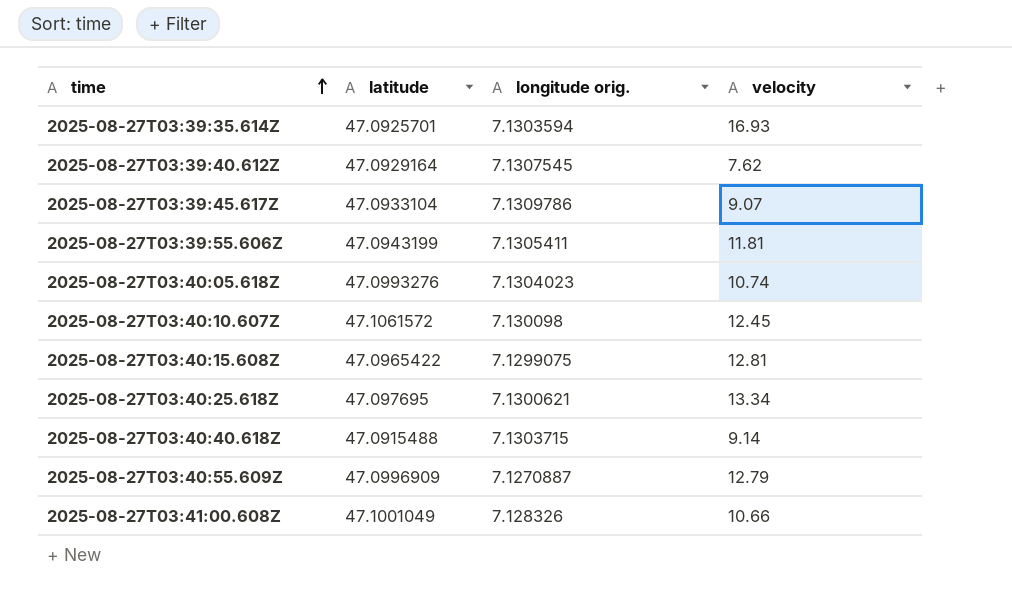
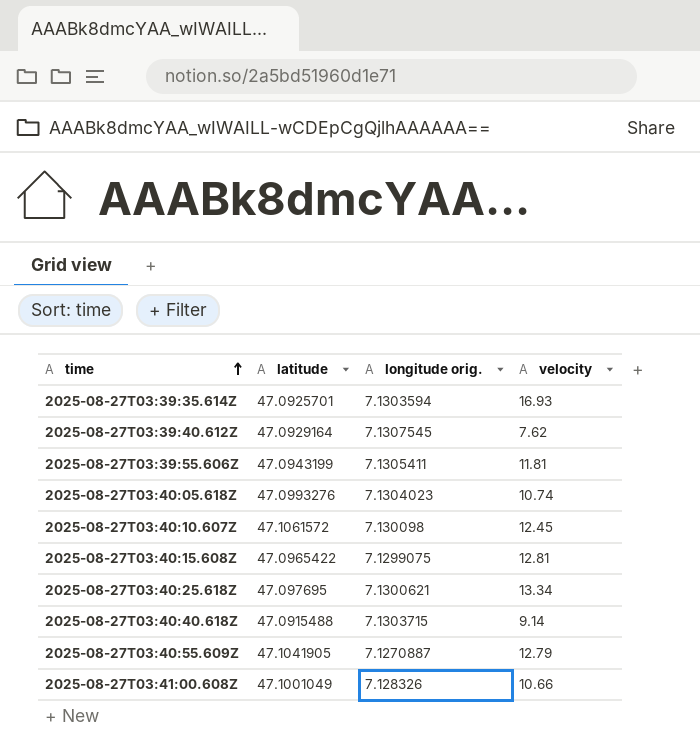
row 2025-08-27T03:39:45.617Z: 47.0933104 | 7.1309786 | 9.07 -> none
2025-08-27T03:40:55.609Z | latitude: 47.0996909 -> 47.1041905

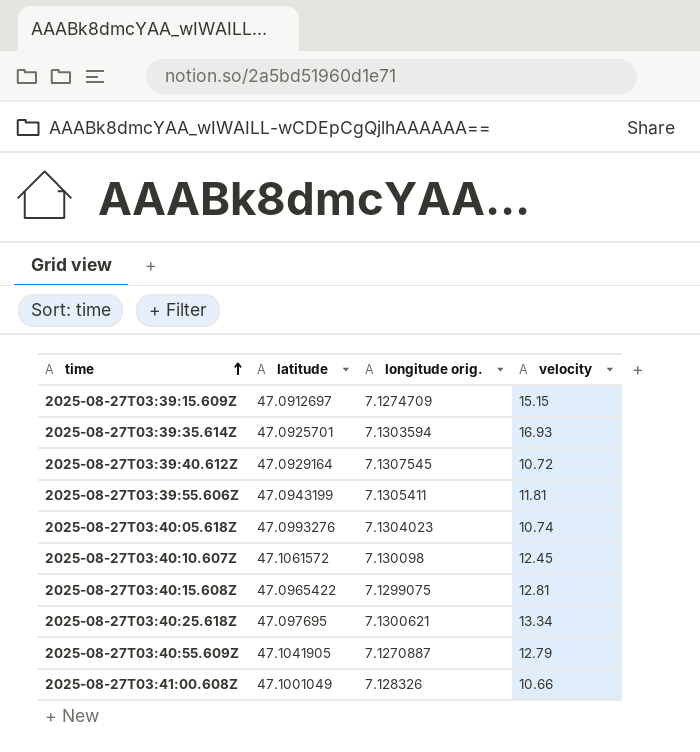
row 2025-08-27T03:40:40.618Z: 47.0915488 | 7.1303715 | 9.14 -> none
row 2025-08-27T03:39:15.609Z: none -> 47.0912697 | 7.1274709 | 15.15
2025-08-27T03:39:40.612Z | velocity: 7.62 -> 10.72

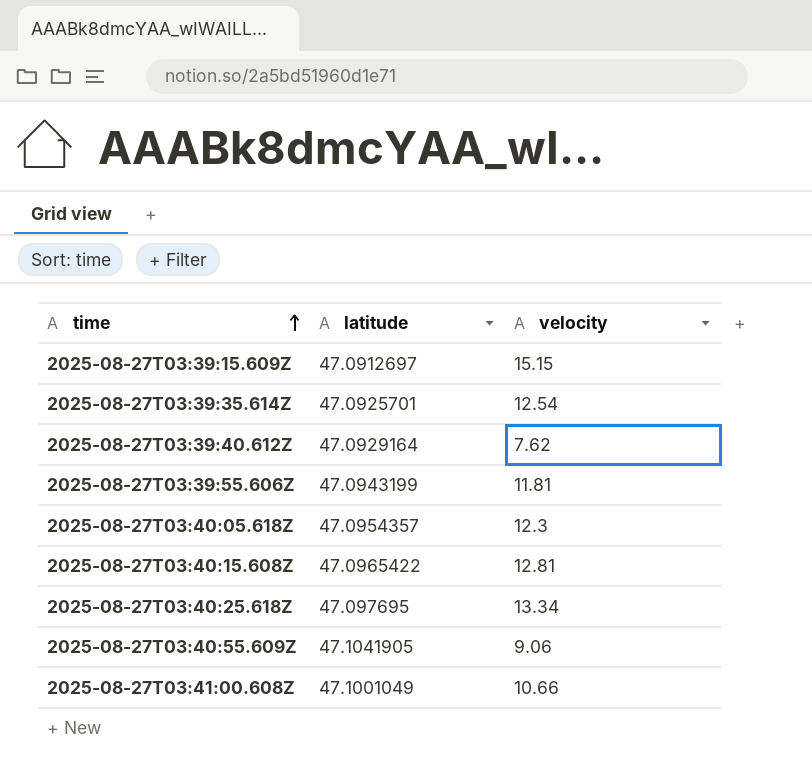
column longitude orig. | position: 3 -> none
row 2025-08-27T03:40:10.607Z: 47.1061572 | 7.130098 | 12.45 -> none
2025-08-27T03:39:35.614Z | velocity: 16.93 -> 12.54
2025-08-27T03:39:40.612Z | velocity: 10.72 -> 7.62
2025-08-27T03:40:05.618Z | latitude: 47.0993276 -> 47.0954357
2025-08-27T03:40:05.618Z | velocity: 10.74 -> 12.3
2025-08-27T03:40:55.609Z | velocity: 12.79 -> 9.06

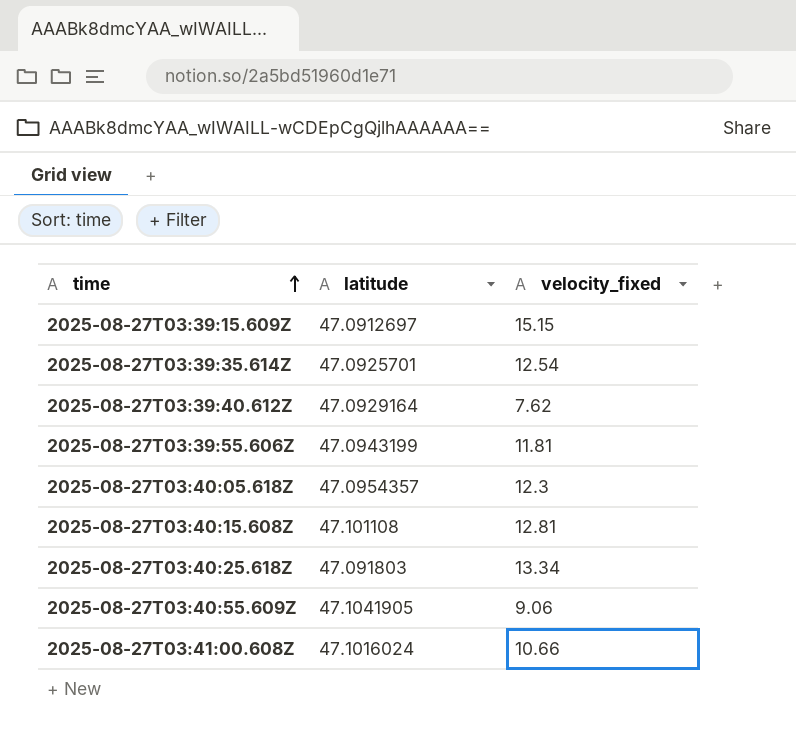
column name: velocity -> velocity_fixed
2025-08-27T03:40:15.608Z | latitude: 47.0965422 -> 47.101108
2025-08-27T03:40:25.618Z | latitude: 47.097695 -> 47.091803
2025-08-27T03:41:00.608Z | latitude: 47.1001049 -> 47.1016024

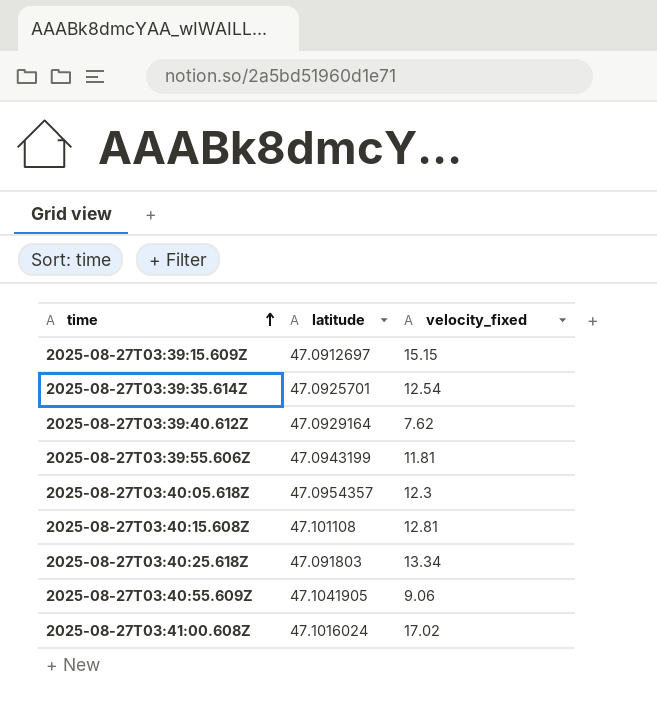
2025-08-27T03:41:00.608Z | velocity_fixed: 10.66 -> 17.02

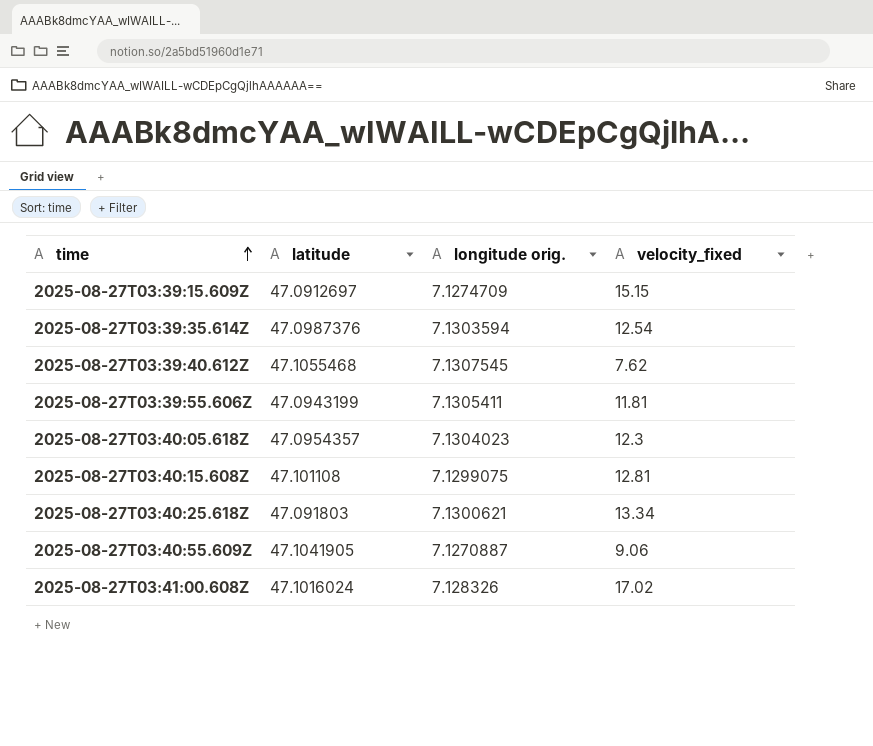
column longitude orig. | position: none -> 3
2025-08-27T03:39:35.614Z | latitude: 47.0925701 -> 47.0987376
2025-08-27T03:39:40.612Z | latitude: 47.0929164 -> 47.1055468

